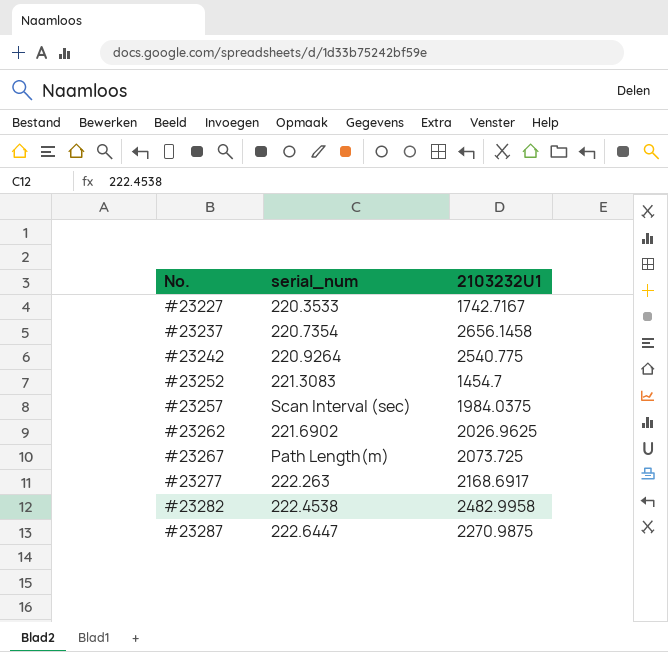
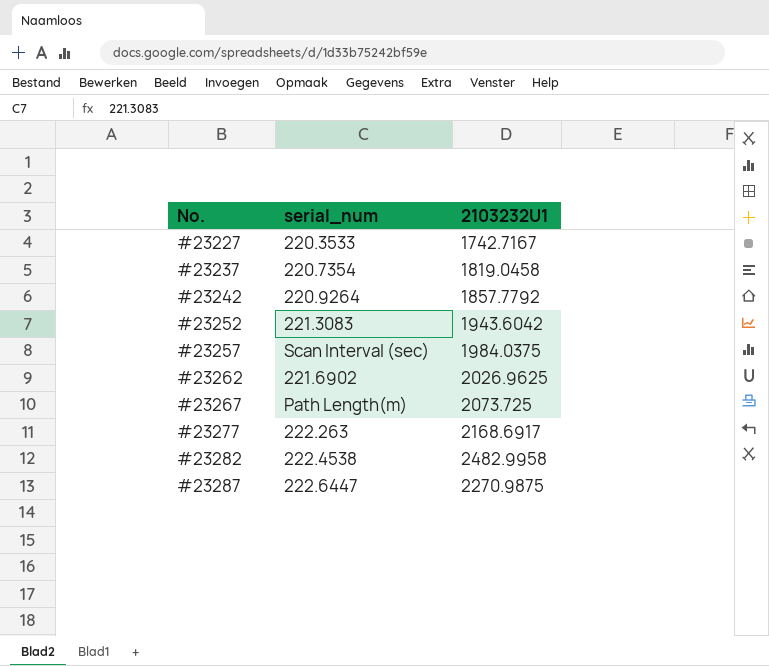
#23237 | 2103232U1: 2656.1458 -> 1819.0458
#23242 | 2103232U1: 2540.775 -> 1857.7792
#23252 | 2103232U1: 1454.7 -> 1943.6042

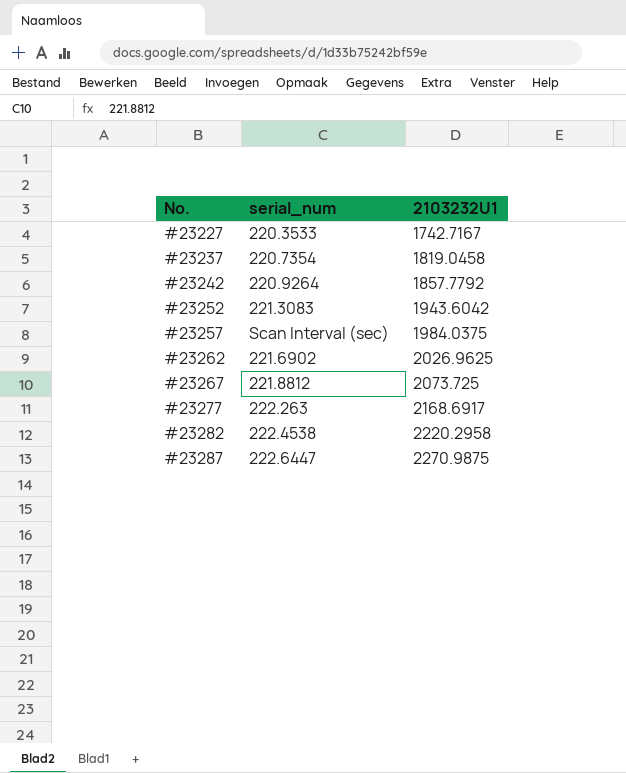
#23267 | serial_num: Path Length(m) -> 221.8812
#23282 | 2103232U1: 2482.9958 -> 2220.2958

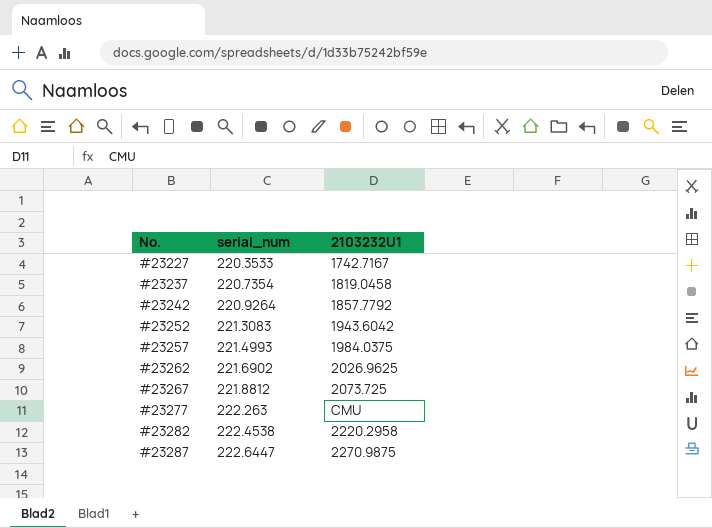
#23257 | serial_num: Scan Interval (sec) -> 221.4993
#23277 | 2103232U1: 2168.6917 -> CMU

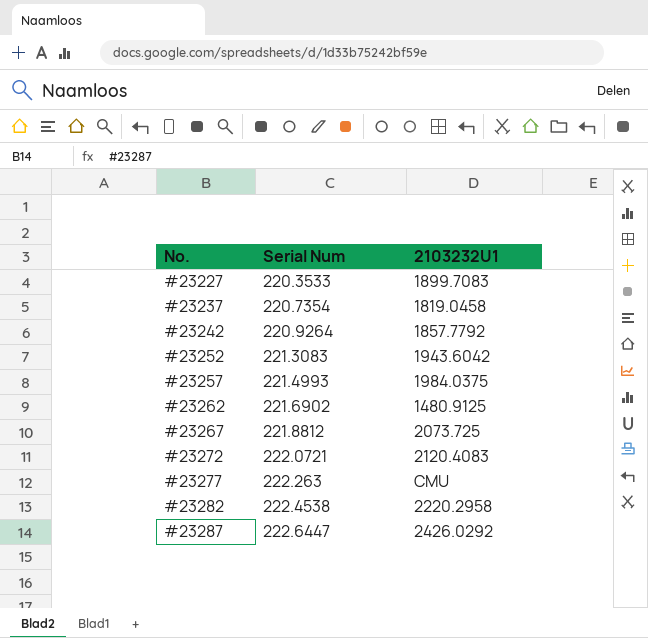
column name: serial_num -> Serial Num
#23227 | 2103232U1: 1742.7167 -> 1899.7083
#23262 | 2103232U1: 2026.9625 -> 1480.9125
row #23272: none -> 222.0721 | 2120.4083
#23287 | 2103232U1: 2270.9875 -> 2426.0292

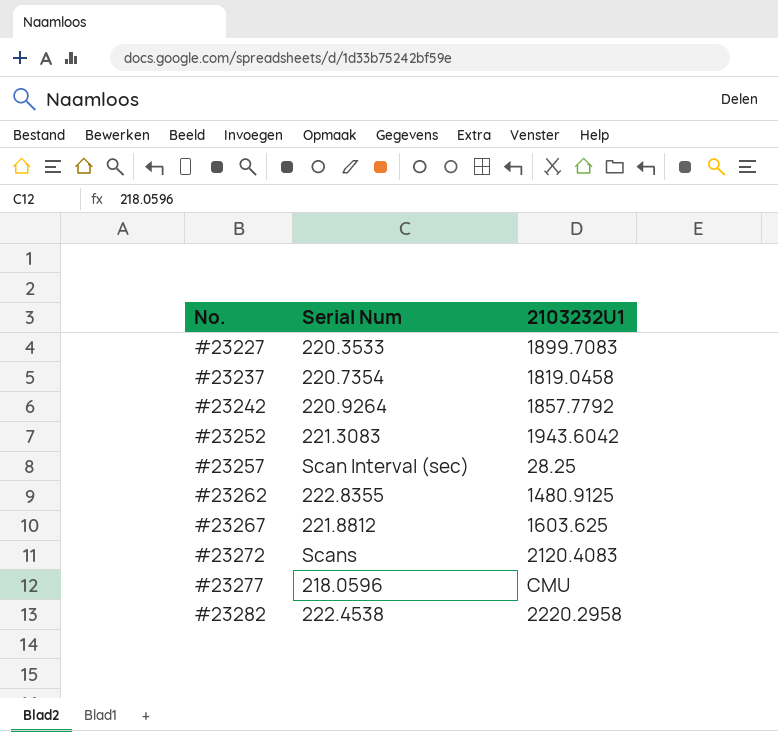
row #23287: 222.6447 | 2426.0292 -> none
#23257 | Serial Num: 221.4993 -> Scan Interval (sec)
#23257 | 2103232U1: 1984.0375 -> 28.25
#23262 | Serial Num: 221.6902 -> 222.8355
#23267 | 2103232U1: 2073.725 -> 1603.625
#23272 | Serial Num: 222.0721 -> Scans
#23277 | Serial Num: 222.263 -> 218.0596

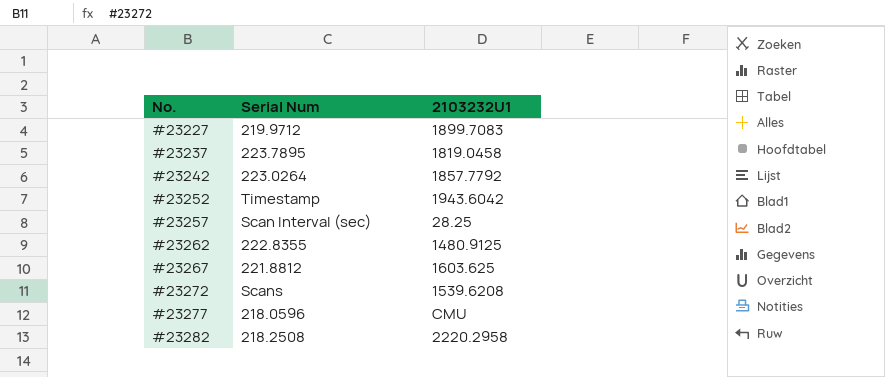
#23227 | Serial Num: 220.3533 -> 219.9712
#23237 | Serial Num: 220.7354 -> 223.7895
#23242 | Serial Num: 220.9264 -> 223.0264
#23252 | Serial Num: 221.3083 -> Timestamp
#23272 | 2103232U1: 2120.4083 -> 1539.6208
#23282 | Serial Num: 222.4538 -> 218.2508

